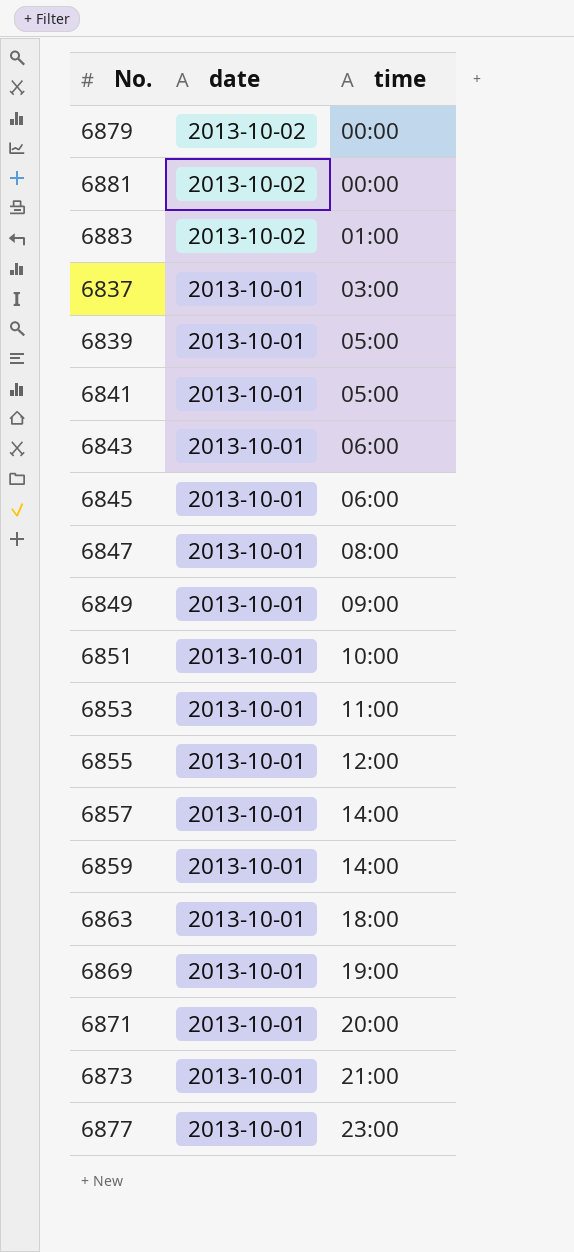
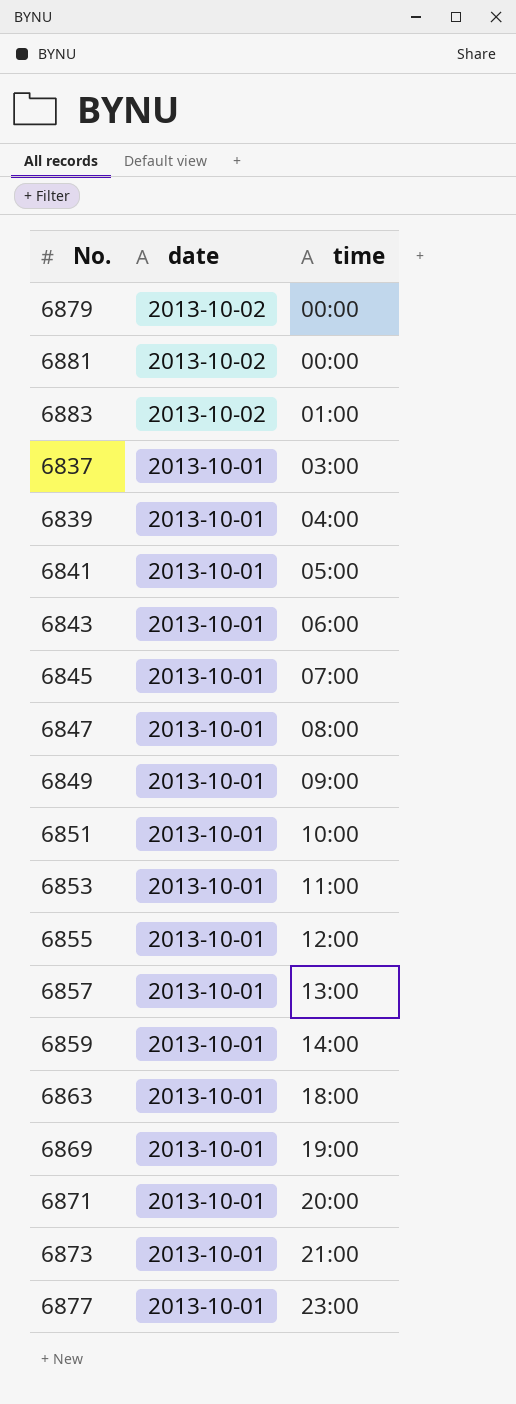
6839 | time: 05:00 -> 04:00
6845 | time: 06:00 -> 07:00
6857 | time: 14:00 -> 13:00

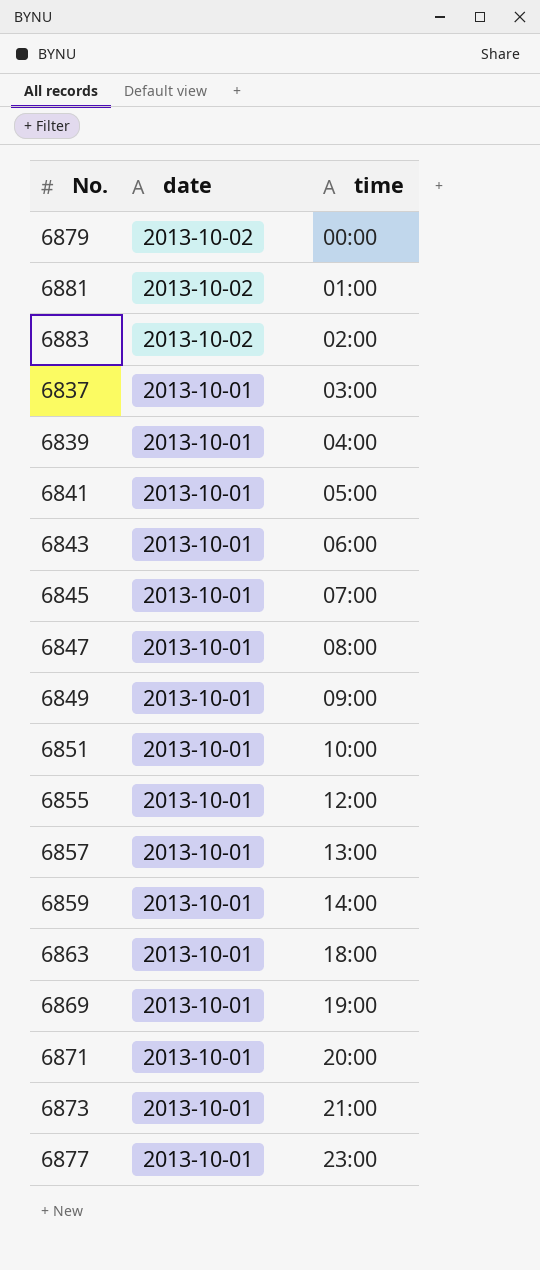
row 6853: 2013-10-01 | 11:00 -> none
6881 | time: 00:00 -> 01:00
6883 | time: 01:00 -> 02:00

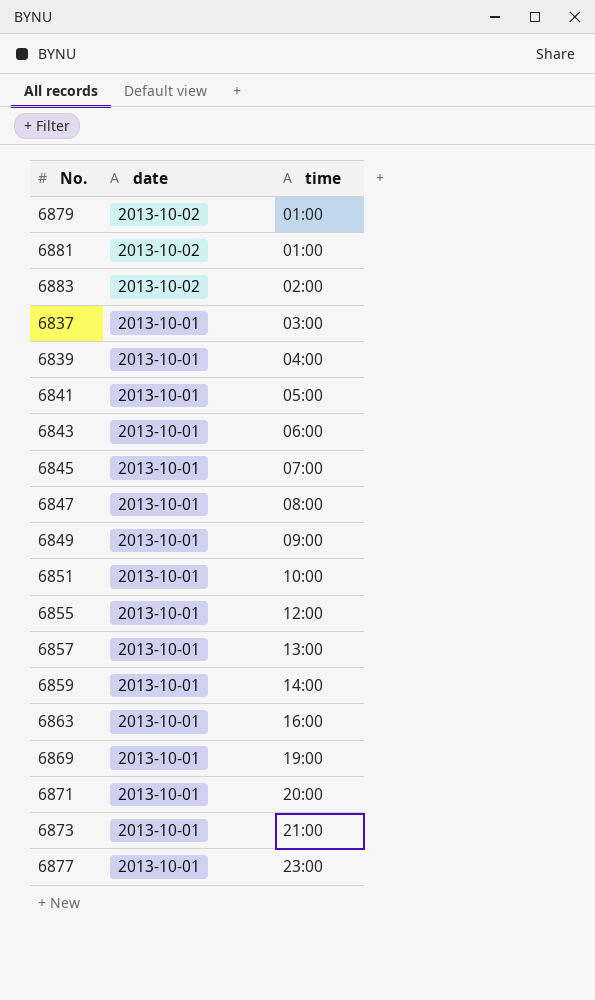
6879 | time: 00:00 -> 01:00
6863 | time: 18:00 -> 16:00

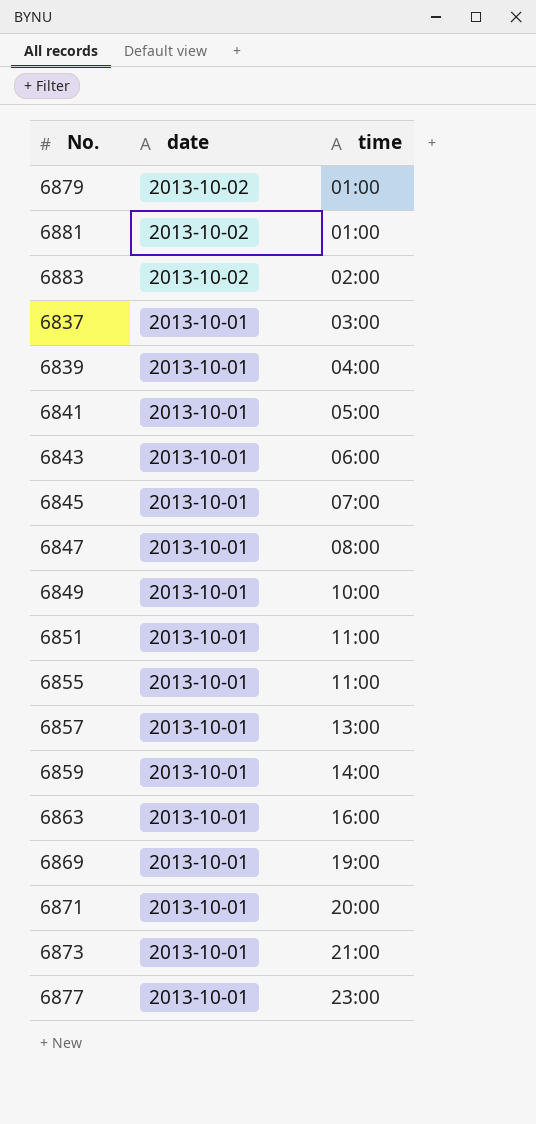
6849 | time: 09:00 -> 10:00
6851 | time: 10:00 -> 11:00
6855 | time: 12:00 -> 11:00

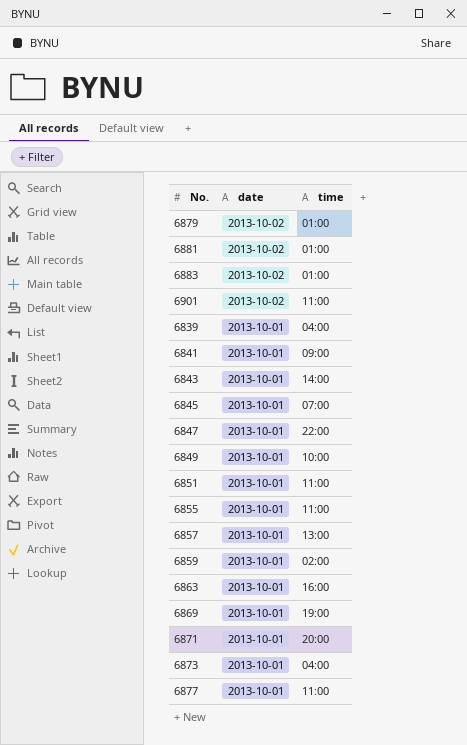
row 6837: 2013-10-01 | 03:00 -> none
6883 | time: 02:00 -> 01:00
row 6901: none -> 2013-10-02 | 11:00
6841 | time: 05:00 -> 09:00
6843 | time: 06:00 -> 14:00
6847 | time: 08:00 -> 22:00
6859 | time: 14:00 -> 02:00
6873 | time: 21:00 -> 04:00
6877 | time: 23:00 -> 11:00

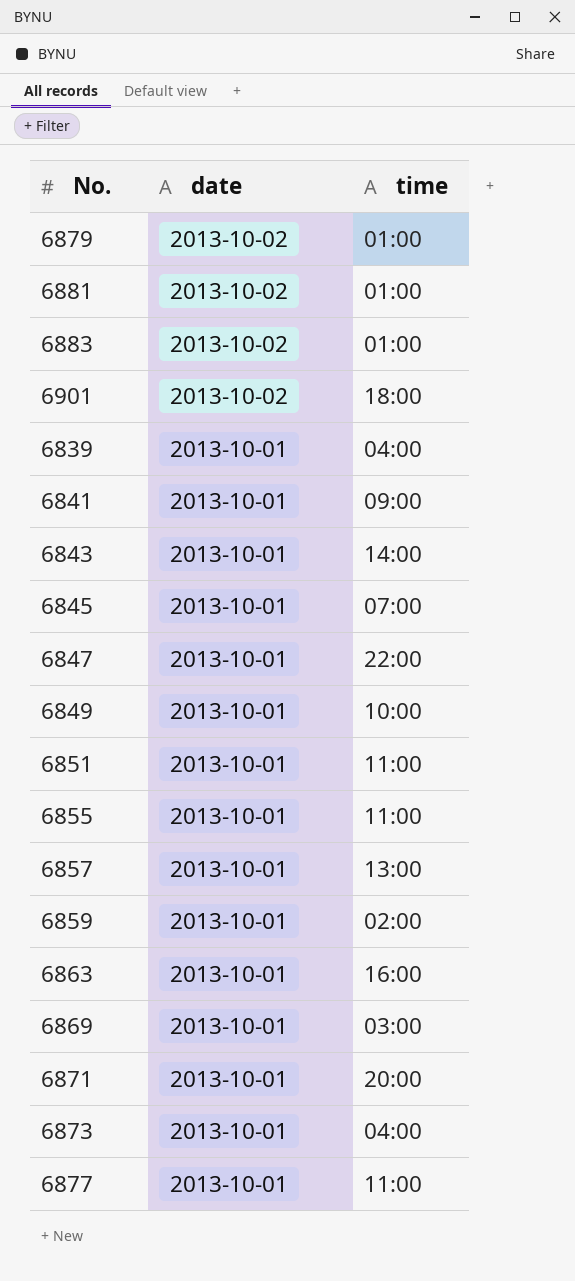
6901 | time: 11:00 -> 18:00
6869 | time: 19:00 -> 03:00

